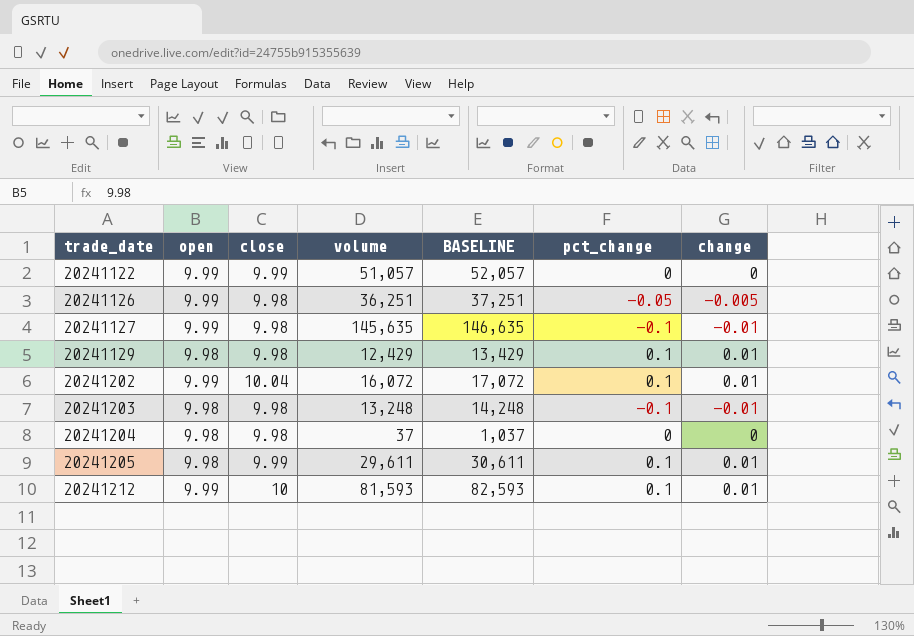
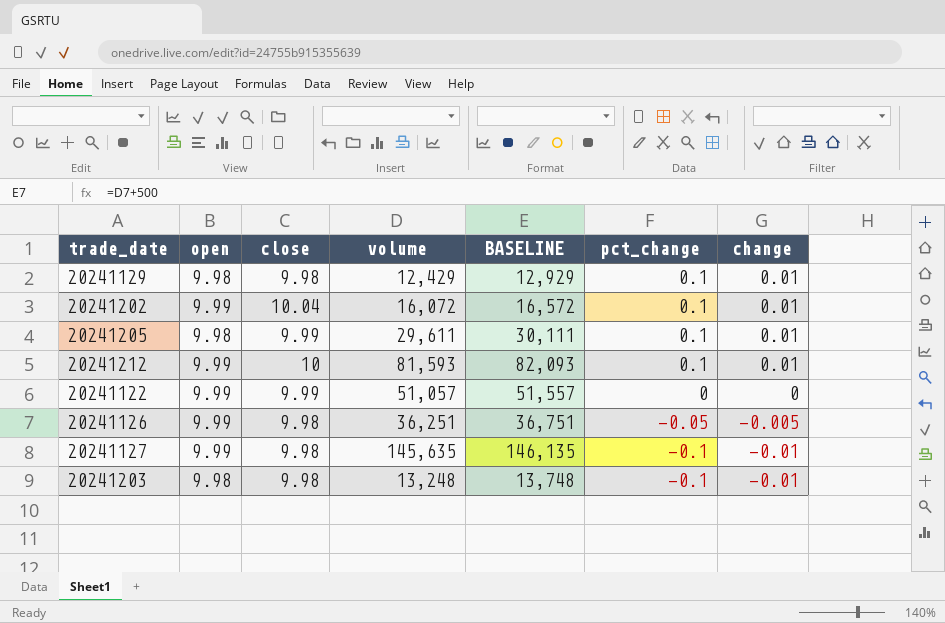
row order: trade_date ascending -> pct_change descending
column BASELINE | formula: [volume] + 1000 -> [volume] + 500
row 20241204: 9.98 | 9.98 | 37 | 1,037 | 0 | 0 -> none

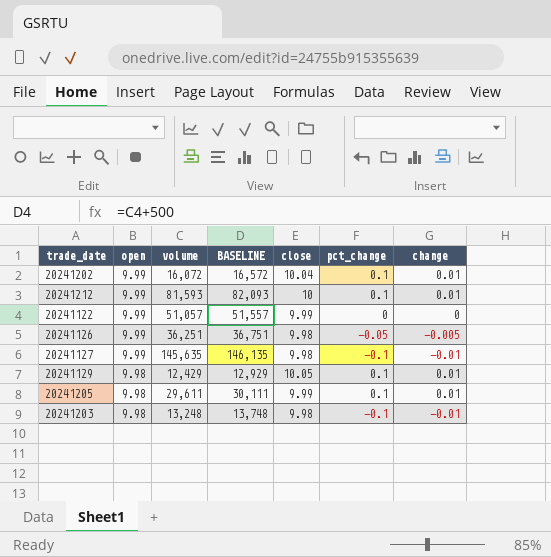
row order: pct_change descending -> open descending
column close | position: 3 -> 5
20241129 | close: 9.98 -> 10.05

